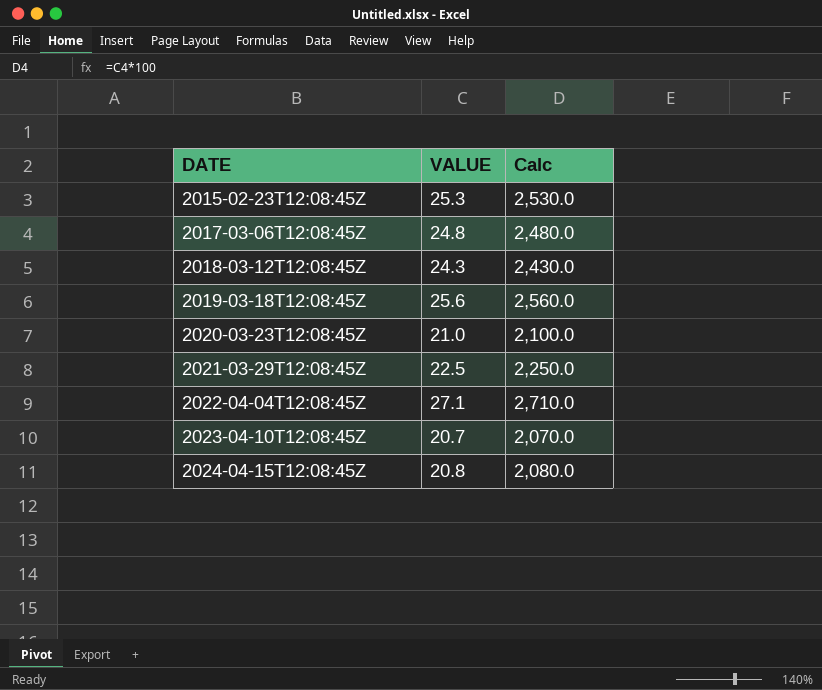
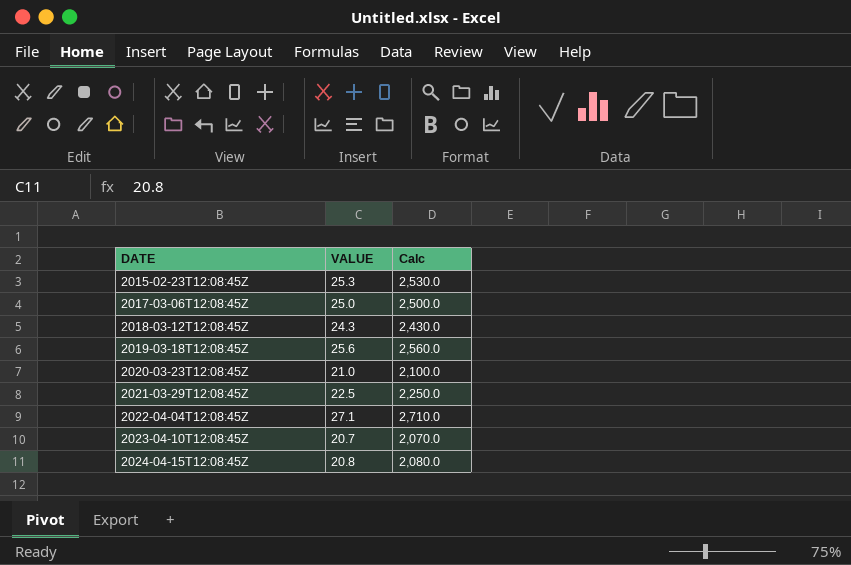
2017-03-06T12:08:45Z | VALUE: 24.8 -> 25.0
2017-03-06T12:08:45Z | Calc: 2,480.0 -> 2,500.0

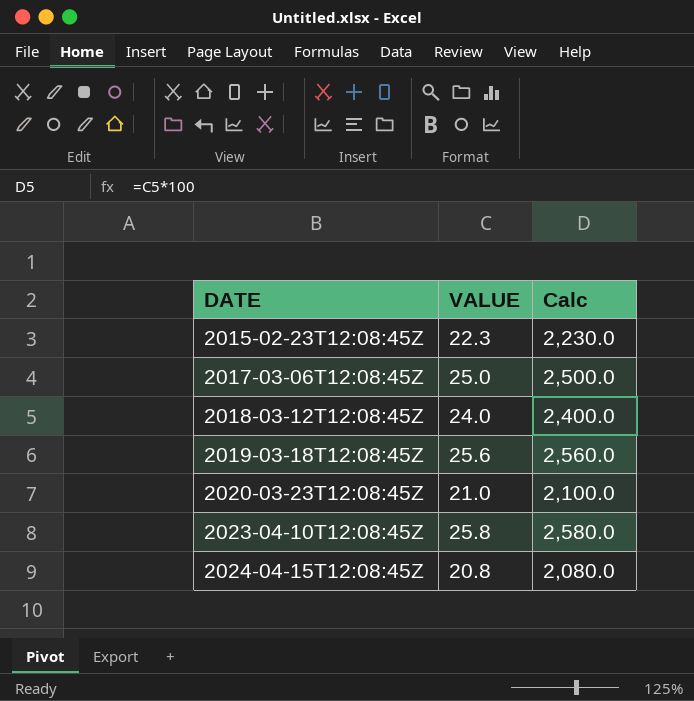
row 2021-03-29T12:08:45Z: 22.5 | 2,250.0 -> none
row 2022-04-04T12:08:45Z: 27.1 | 2,710.0 -> none
2015-02-23T12:08:45Z | VALUE: 25.3 -> 22.3
2015-02-23T12:08:45Z | Calc: 2,530.0 -> 2,230.0
2018-03-12T12:08:45Z | VALUE: 24.3 -> 24.0
2018-03-12T12:08:45Z | Calc: 2,430.0 -> 2,400.0
2023-04-10T12:08:45Z | VALUE: 20.7 -> 25.8
2023-04-10T12:08:45Z | Calc: 2,070.0 -> 2,580.0

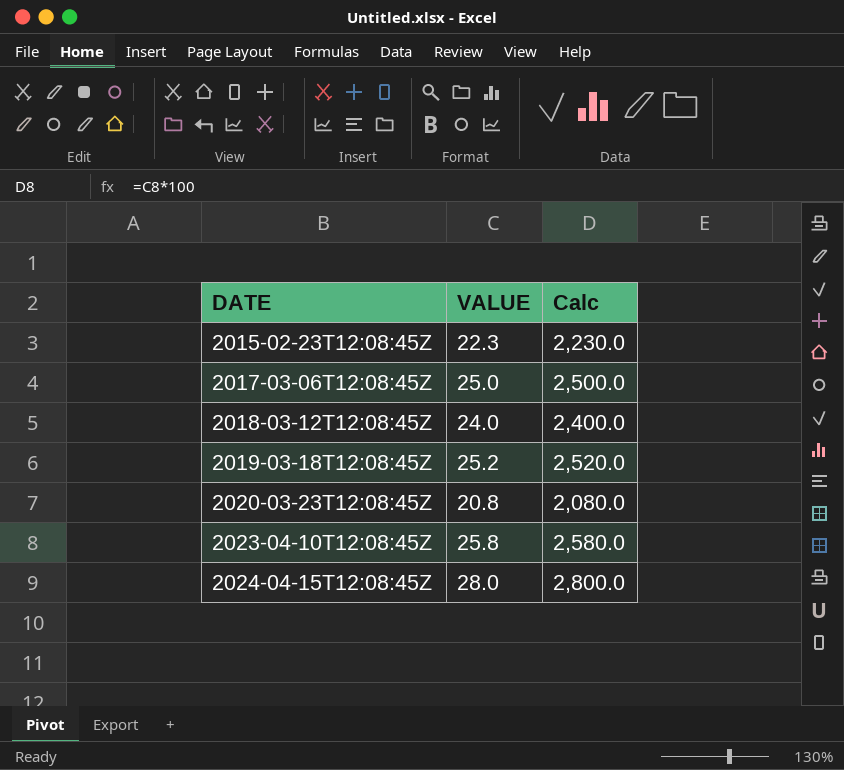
2019-03-18T12:08:45Z | VALUE: 25.6 -> 25.2
2019-03-18T12:08:45Z | Calc: 2,560.0 -> 2,520.0
2020-03-23T12:08:45Z | VALUE: 21.0 -> 20.8
2020-03-23T12:08:45Z | Calc: 2,100.0 -> 2,080.0
2024-04-15T12:08:45Z | VALUE: 20.8 -> 28.0
2024-04-15T12:08:45Z | Calc: 2,080.0 -> 2,800.0

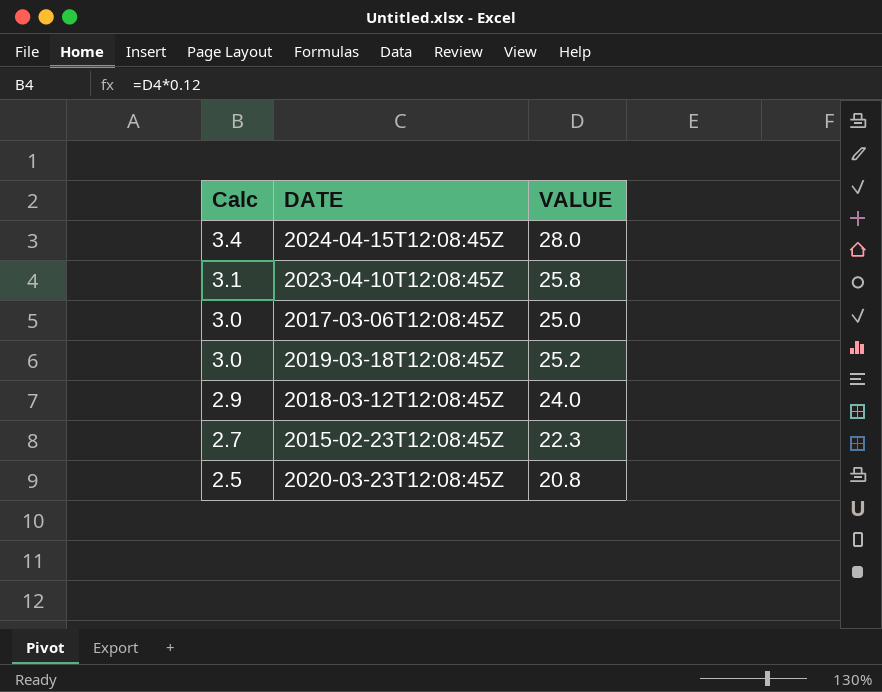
row order: DATE ascending -> Calc descending
column Calc | formula: [VALUE] * 100 -> [VALUE] * 0.12
column Calc | position: 3 -> 1

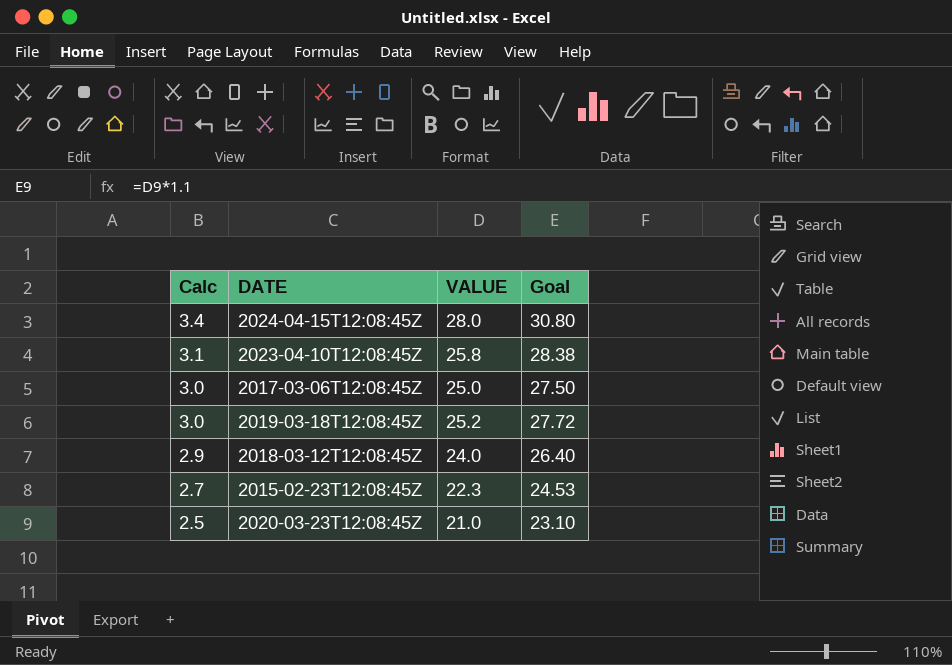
column Goal | formula: none -> [VALUE] * 1.1
2020-03-23T12:08:45Z | VALUE: 20.8 -> 21.0

